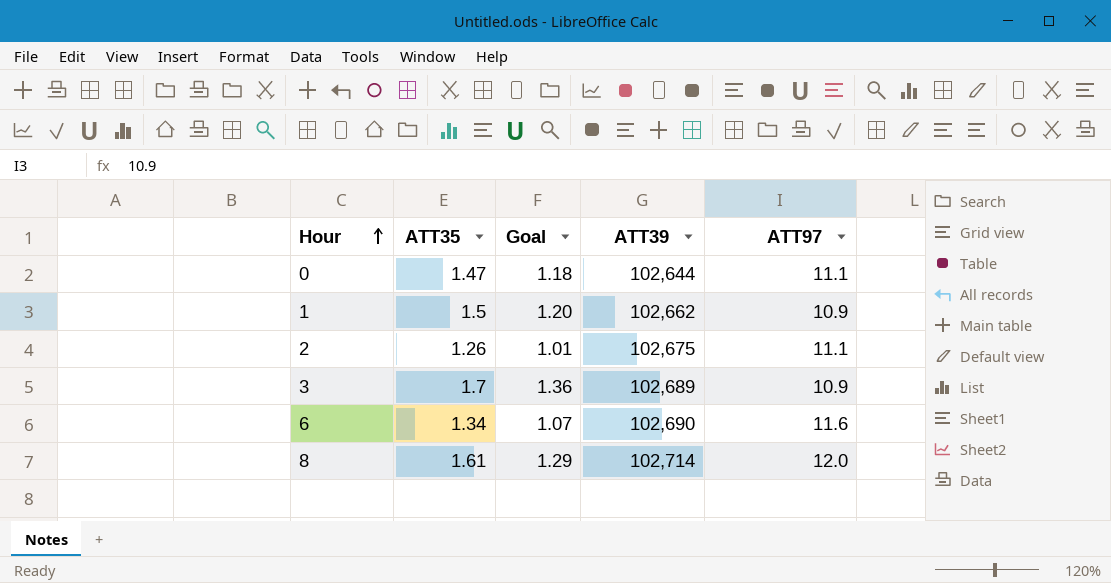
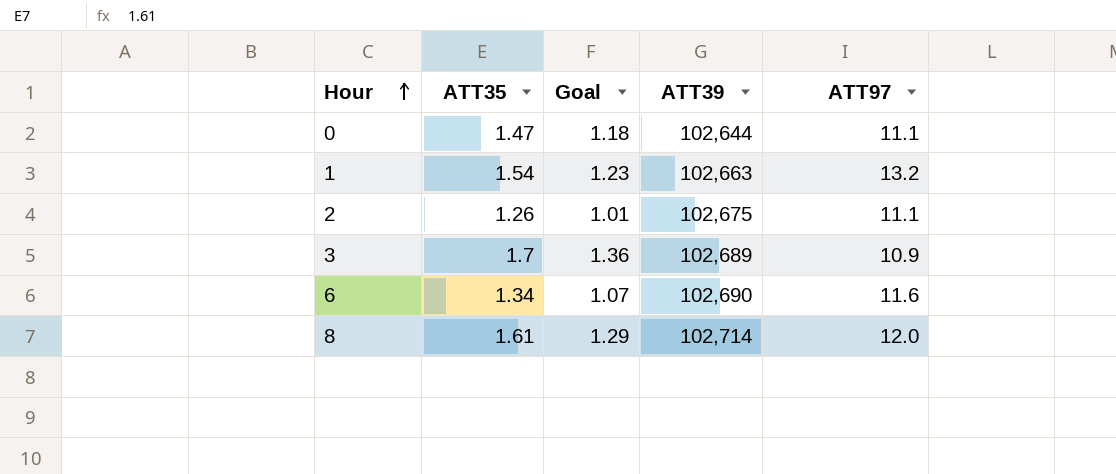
1 | ATT35: 1.5 -> 1.54
1 | Goal: 1.20 -> 1.23
1 | ATT39: 102,662 -> 102,663
1 | ATT97: 10.9 -> 13.2

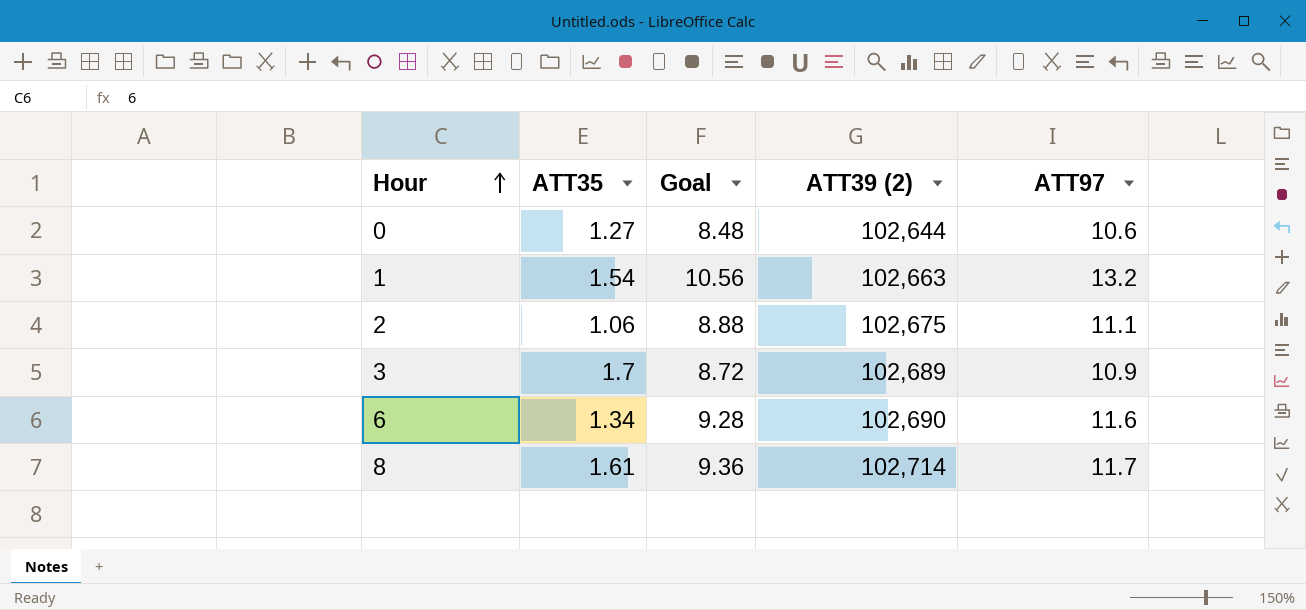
column Goal | formula: [ATT35] * 0.8 -> [ATT97] * 0.8
column name: ATT39 -> ATT39 (2)
0 | ATT35: 1.47 -> 1.27
0 | ATT97: 11.1 -> 10.6
2 | ATT35: 1.26 -> 1.06
8 | ATT97: 12.0 -> 11.7

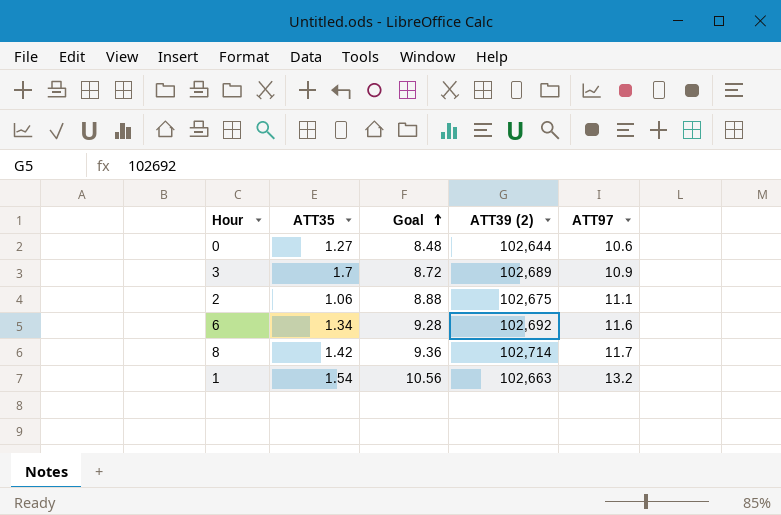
row order: Hour ascending -> Goal ascending
6 | ATT39 (2): 102,690 -> 102,692
8 | ATT35: 1.61 -> 1.42

